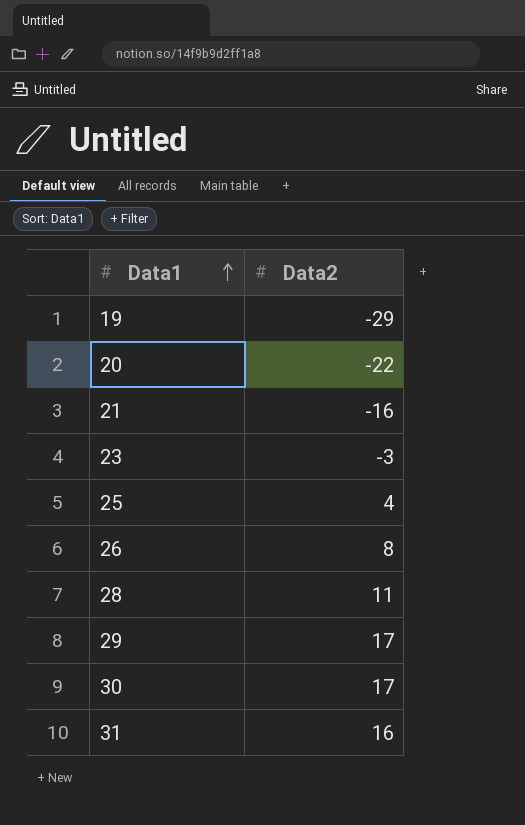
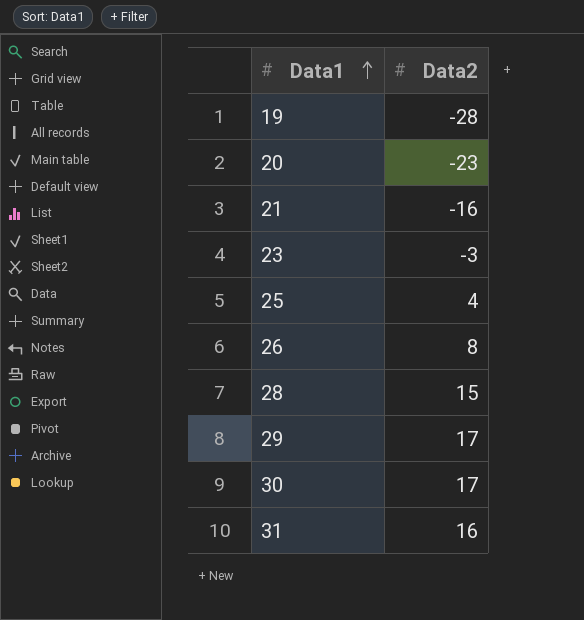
19 | Data2: -29 -> -28
20 | Data2: -22 -> -23
28 | Data2: 11 -> 15

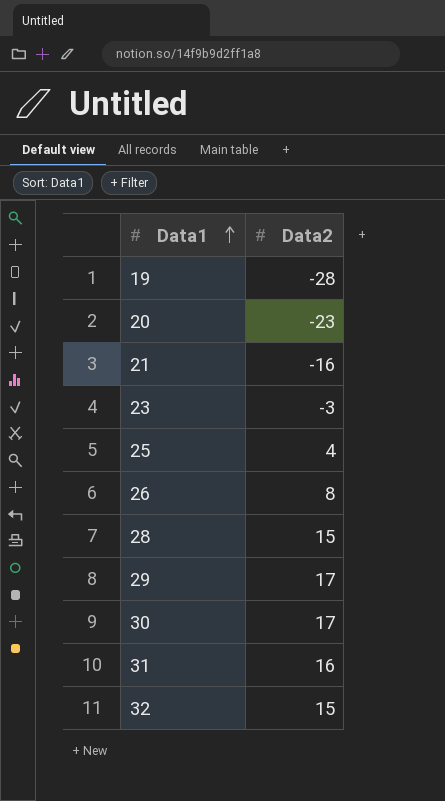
row 32: none -> 15

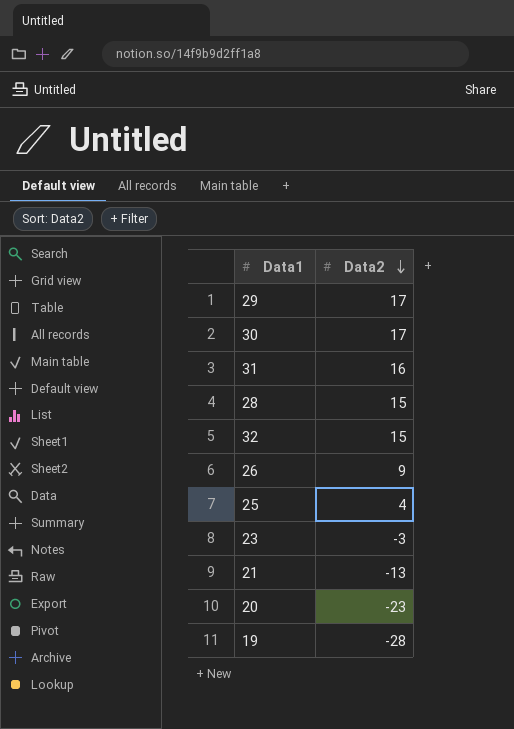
row order: Data1 ascending -> Data2 descending
26 | Data2: 8 -> 9
21 | Data2: -16 -> -13

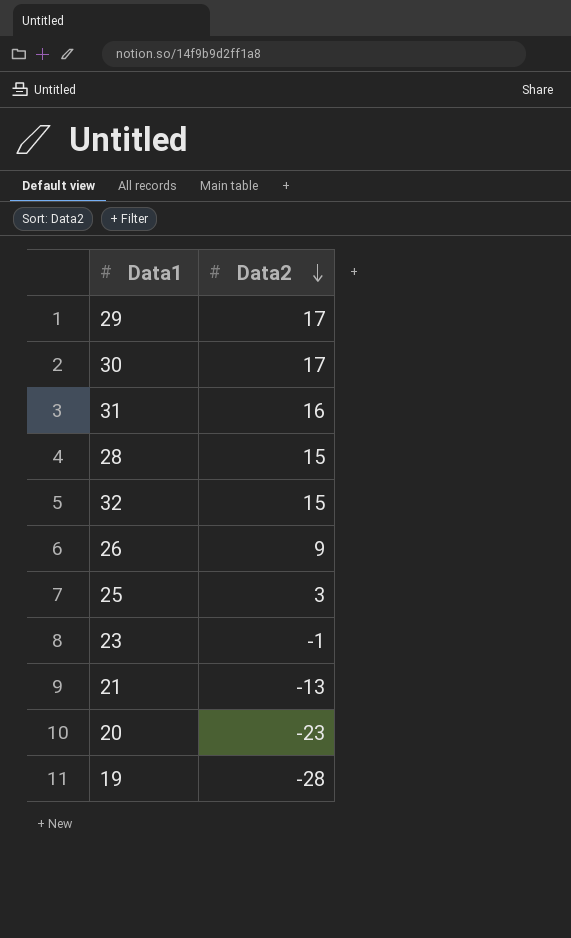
25 | Data2: 4 -> 3
23 | Data2: -3 -> -1

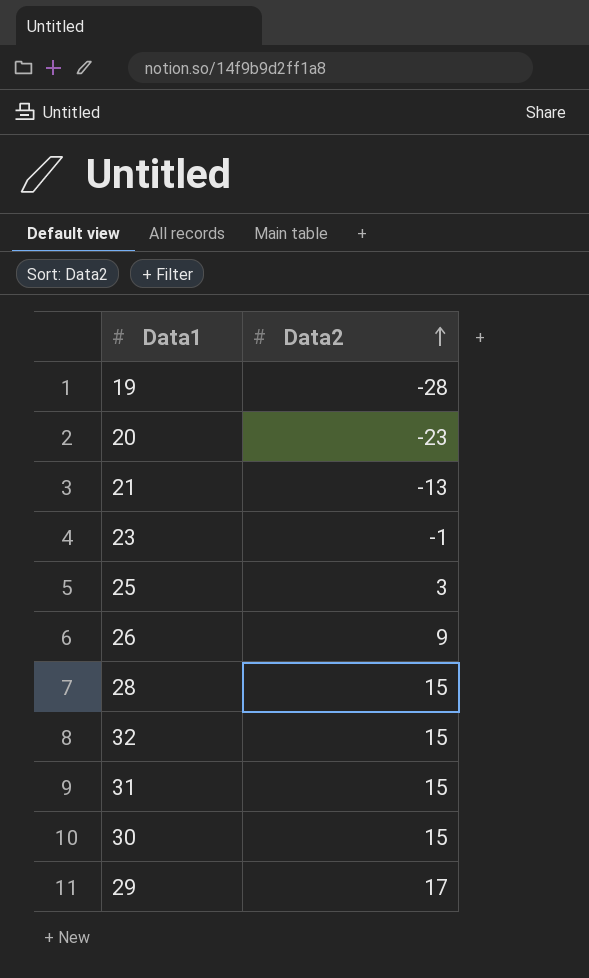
row order: Data2 descending -> Data2 ascending
31 | Data2: 16 -> 15
30 | Data2: 17 -> 15

